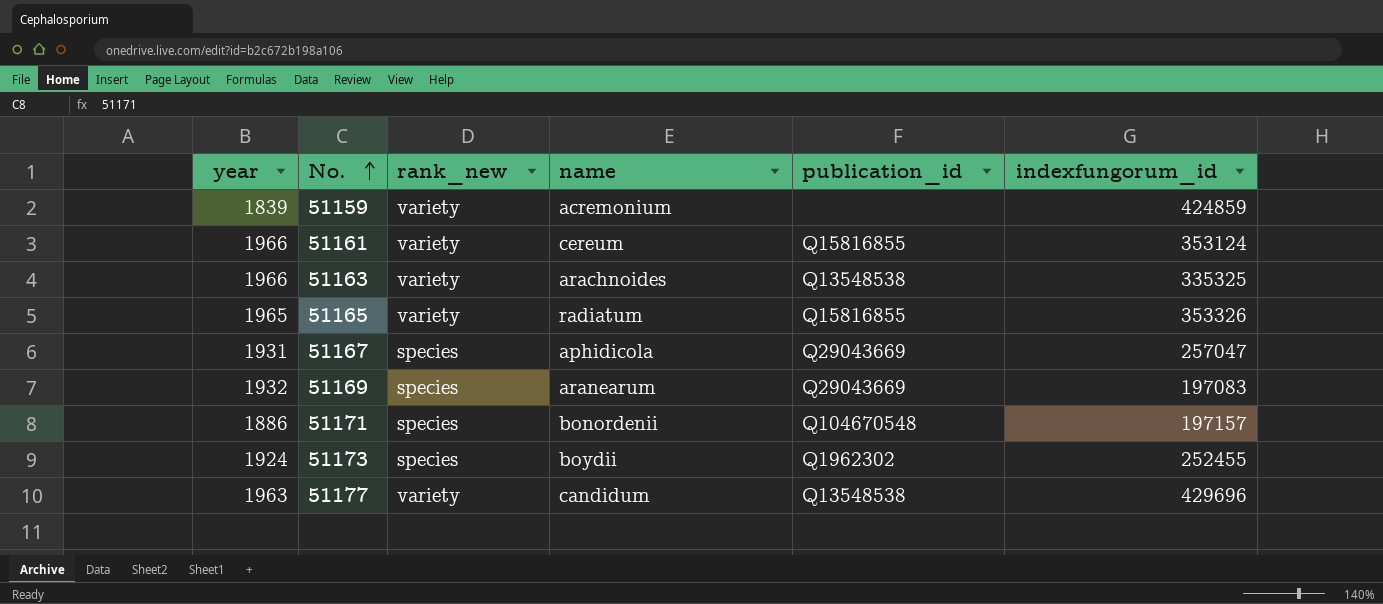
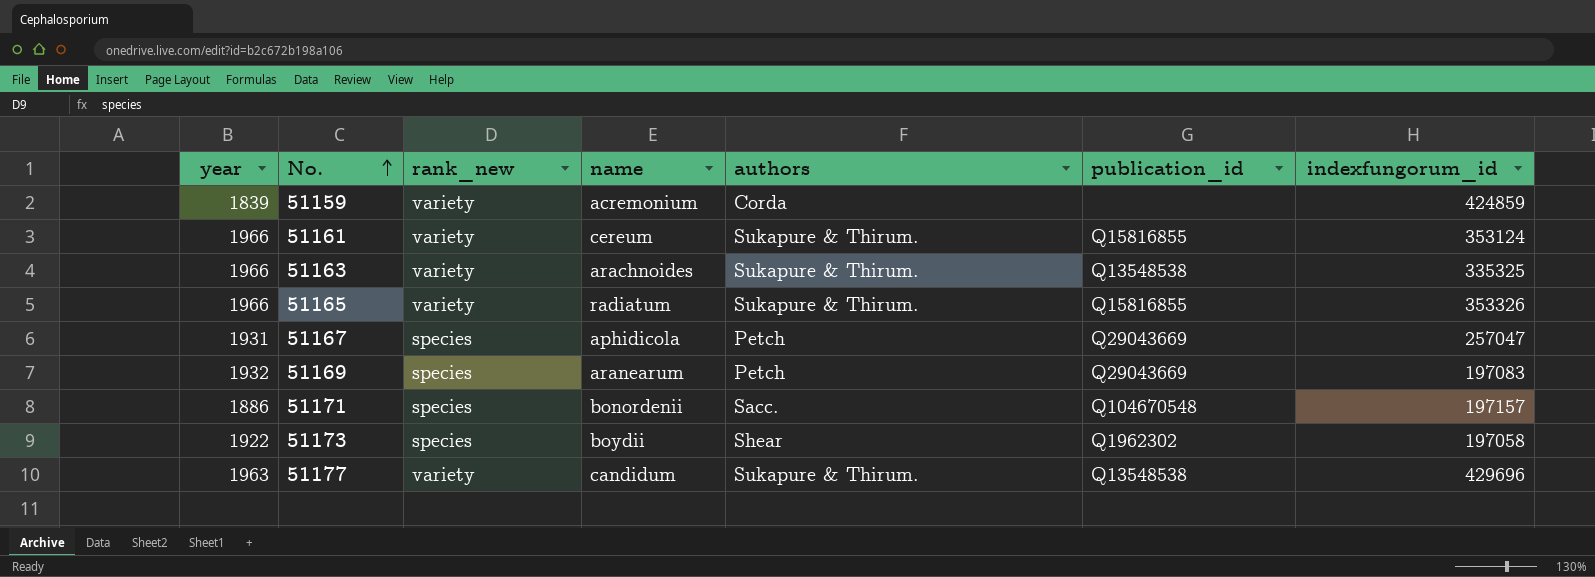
column authors | position: none -> 5
51165 | year: 1965 -> 1966
51173 | year: 1924 -> 1922
51173 | indexfungorum_id: 252455 -> 197058

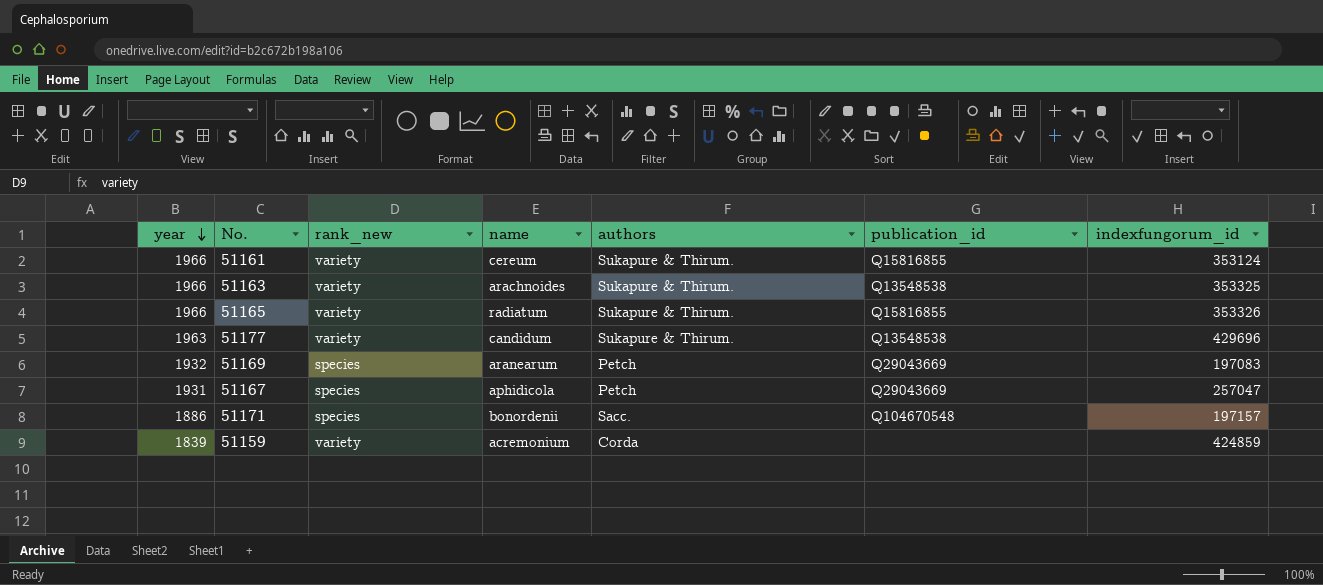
row order: No. ascending -> year descending
row 51173: 1922 | species | boydii | Shear | Q1962302 | 197058 -> none
51163 | indexfungorum_id: 335325 -> 353325

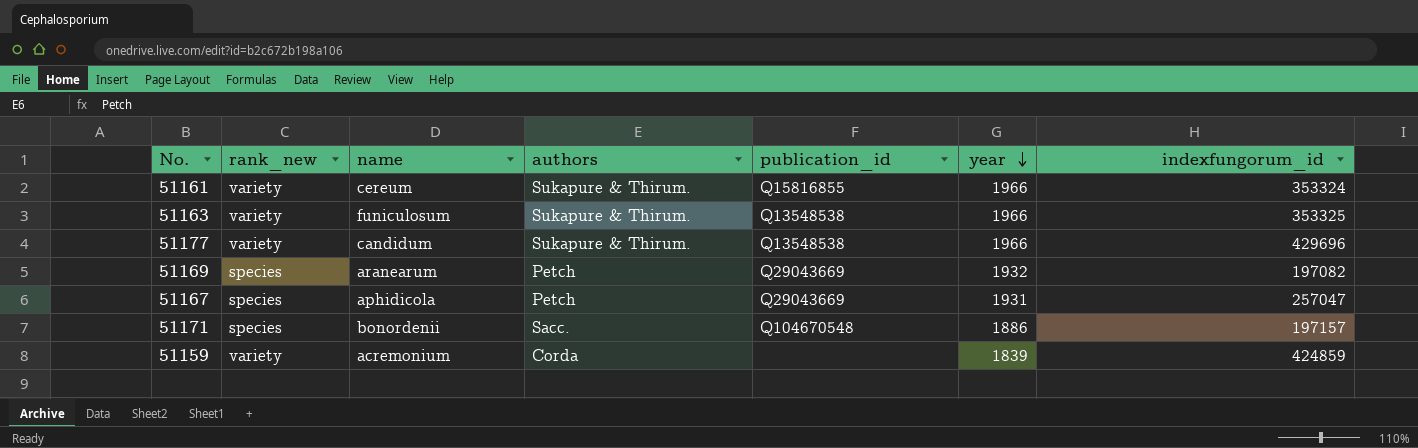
column year | position: 1 -> 6
row 51165: 1966 | variety | radiatum | Sukapure & Thirum. | Q15816855 | 353326 -> none
51161 | indexfungorum_id: 353124 -> 353324
51163 | name: arachnoides -> funiculosum
51177 | year: 1963 -> 1966
51169 | indexfungorum_id: 197083 -> 197082

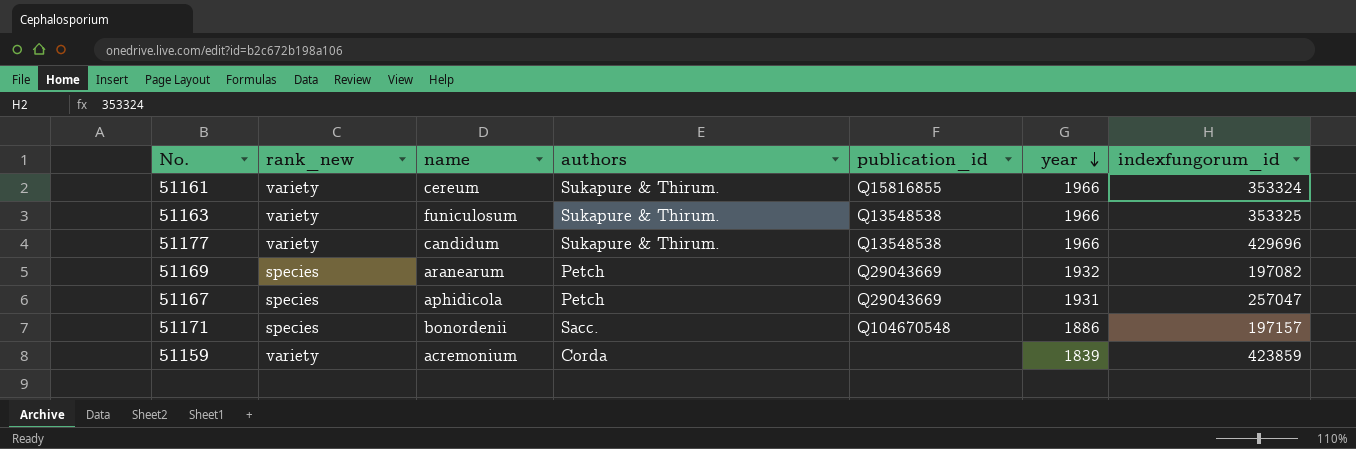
51159 | indexfungorum_id: 424859 -> 423859

